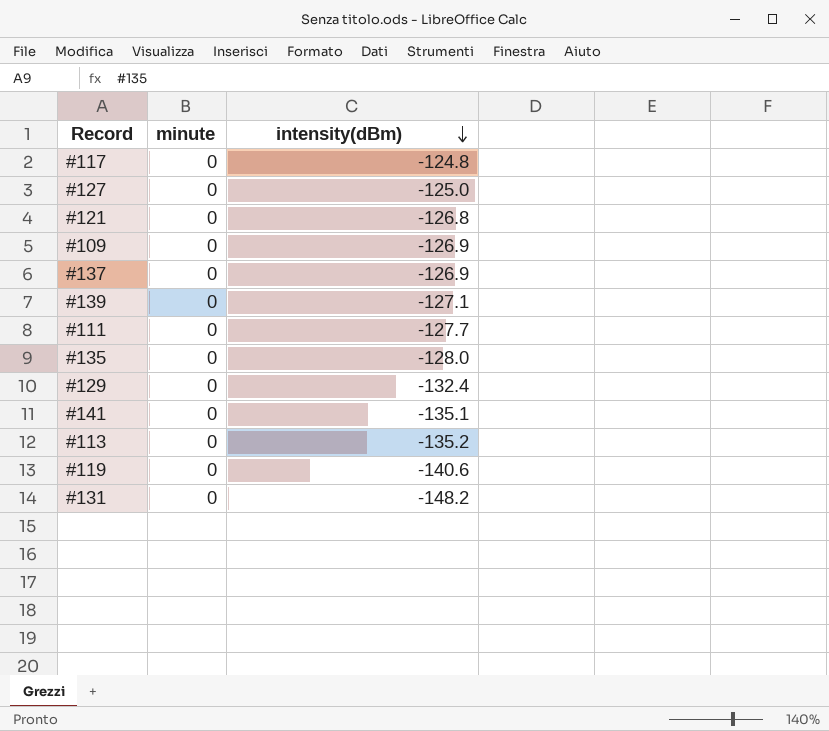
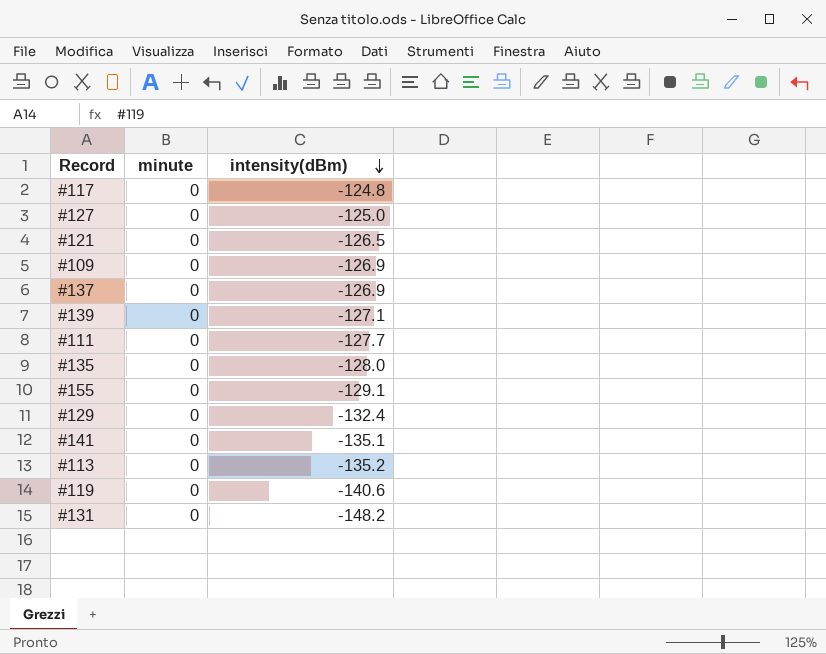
#121 | intensity(dBm): -126.8 -> -126.5
row #155: none -> 0 | -129.1

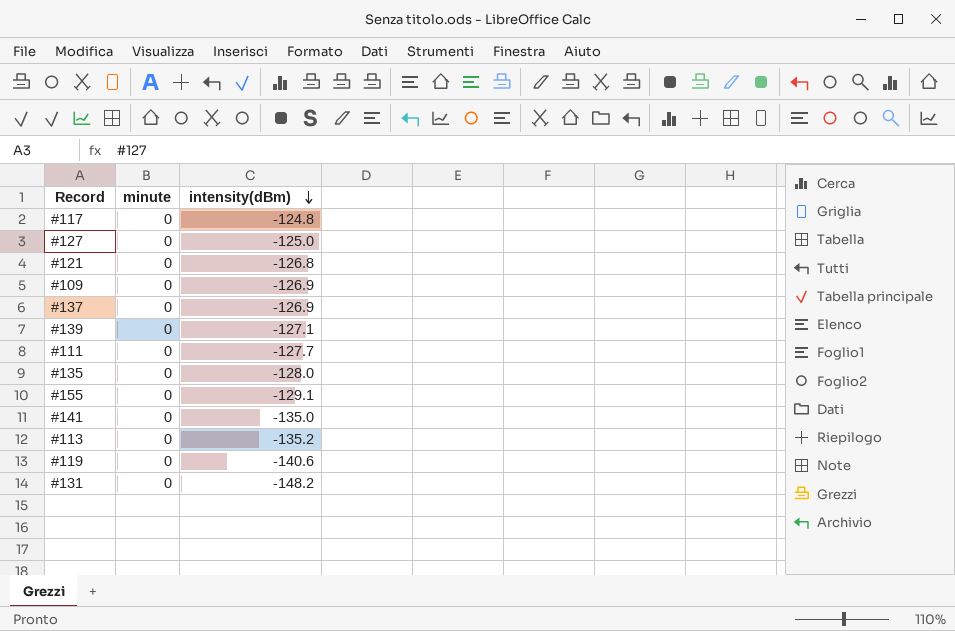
row #129: 0 | -132.4 -> none
#121 | intensity(dBm): -126.5 -> -126.8
#141 | intensity(dBm): -135.1 -> -135.0

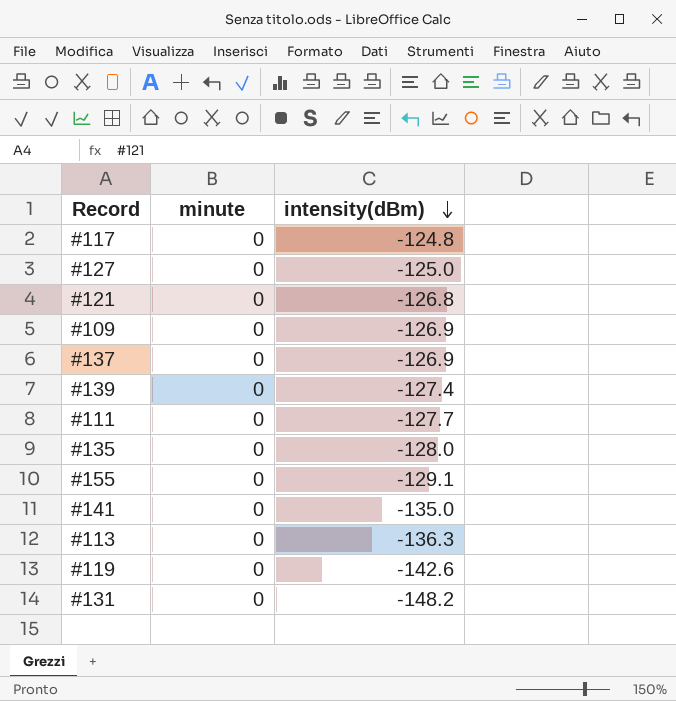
#139 | intensity(dBm): -127.1 -> -127.4
#113 | intensity(dBm): -135.2 -> -136.3
#119 | intensity(dBm): -140.6 -> -142.6

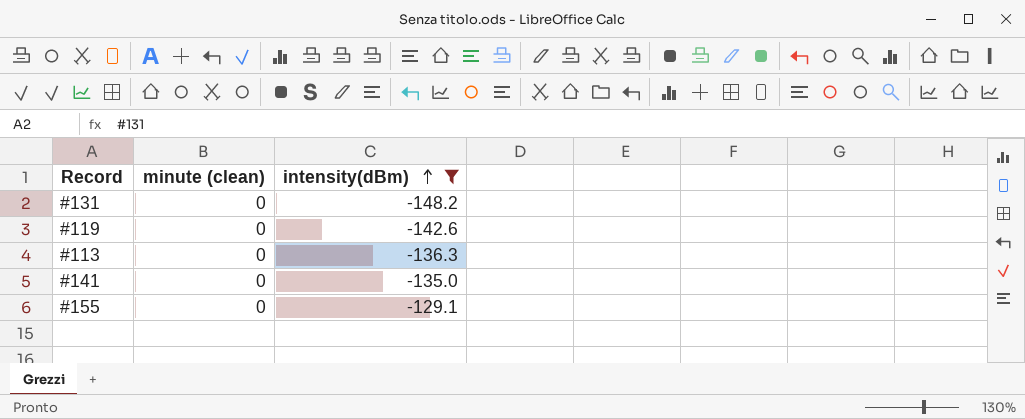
filter: none -> intensity(dBm) <= -129.1
row order: intensity(dBm) descending -> intensity(dBm) ascending
column name: minute -> minute (clean)

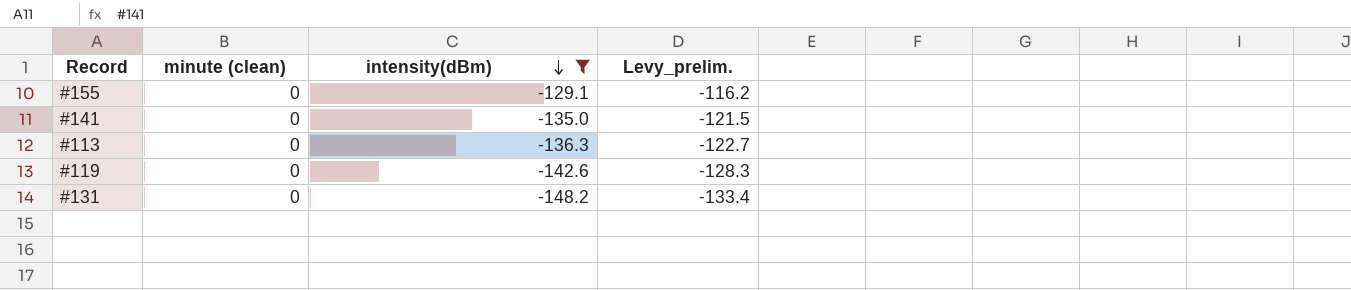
row order: intensity(dBm) ascending -> intensity(dBm) descending
column Levy_prelim. | formula: none -> [intensity(dBm)] * 0.9

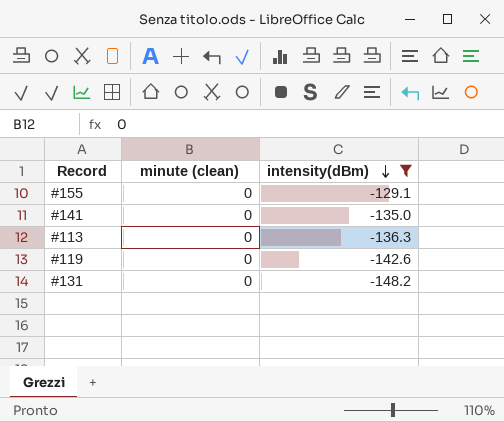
column Levy_prelim. | formula: [intensity(dBm)] * 0.9 -> none

